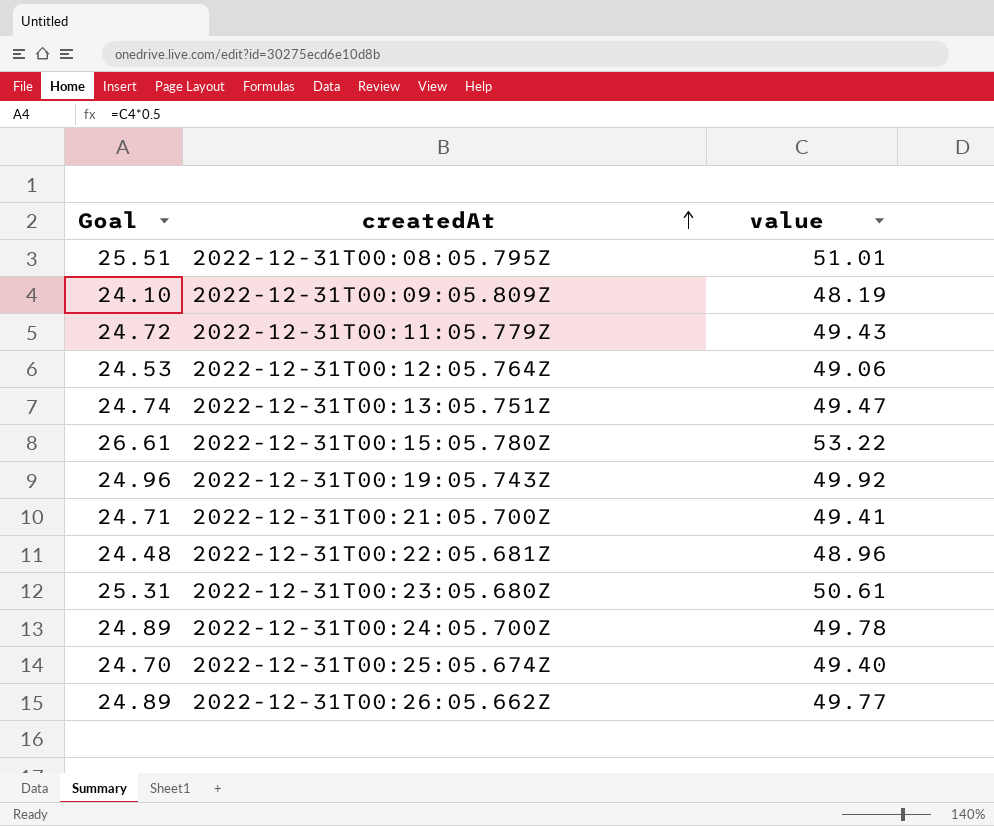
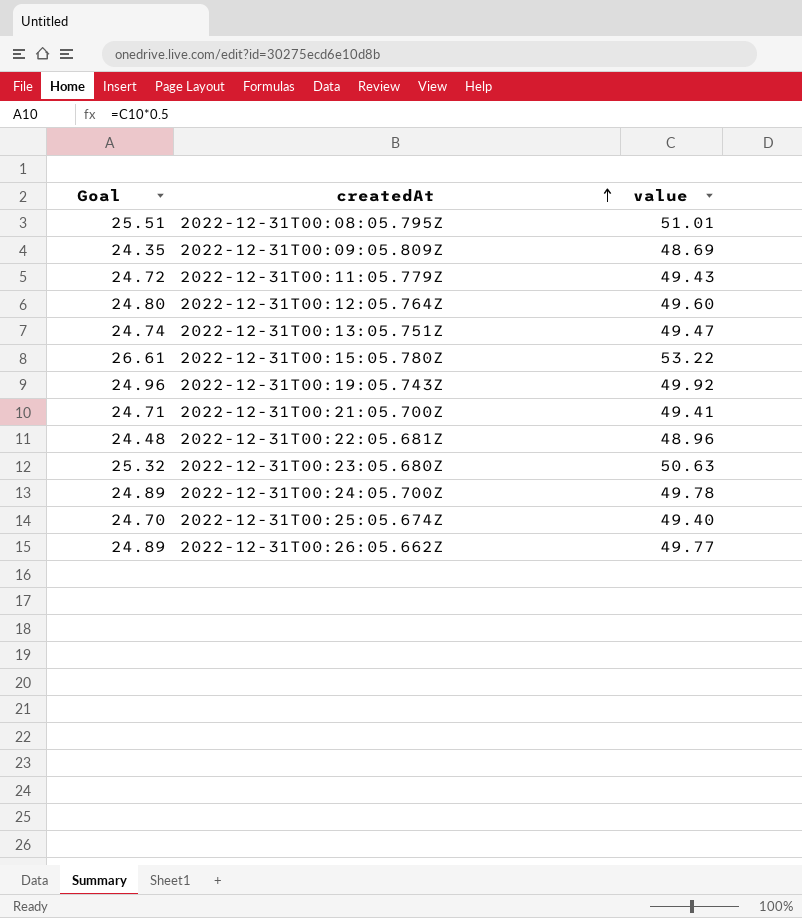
2022-12-31T00:09:05.809Z | Goal: 24.10 -> 24.35
2022-12-31T00:09:05.809Z | value: 48.19 -> 48.69
2022-12-31T00:12:05.764Z | Goal: 24.53 -> 24.80
2022-12-31T00:12:05.764Z | value: 49.06 -> 49.60
2022-12-31T00:23:05.680Z | Goal: 25.31 -> 25.32
2022-12-31T00:23:05.680Z | value: 50.61 -> 50.63

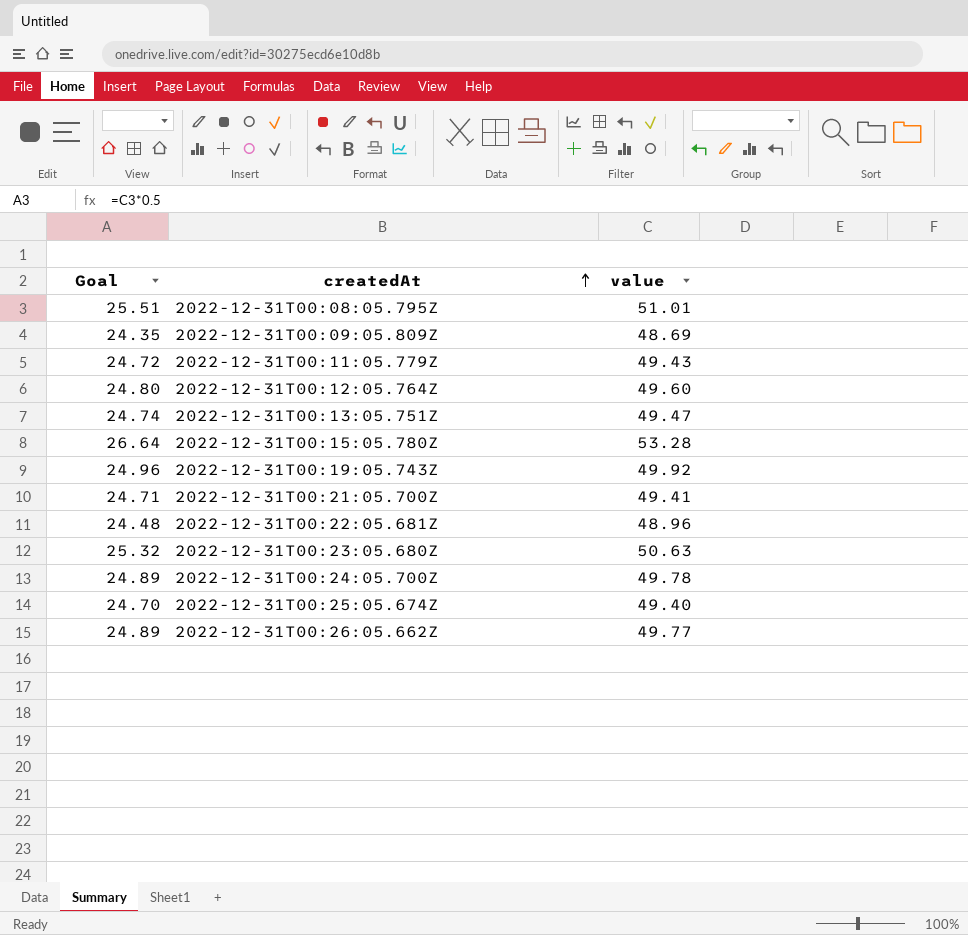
2022-12-31T00:15:05.780Z | Goal: 26.61 -> 26.64
2022-12-31T00:15:05.780Z | value: 53.22 -> 53.28

